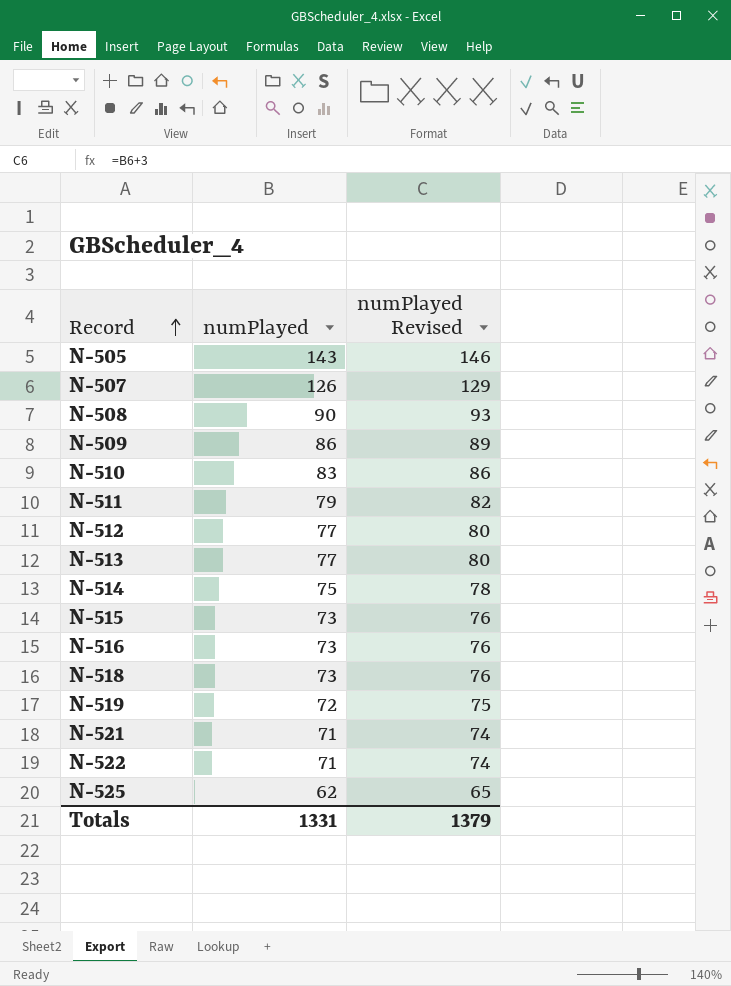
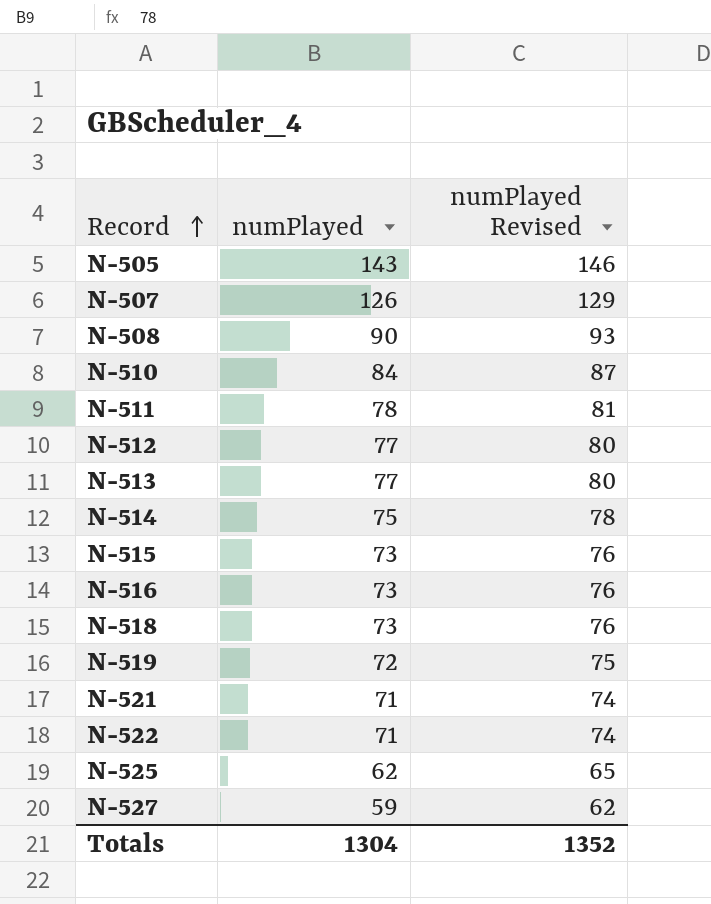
row N-509: 86 | 89 -> none
N-510 | numPlayed: 83 -> 84
N-510 | numPlayed Revised: 86 -> 87
N-511 | numPlayed: 79 -> 78
N-511 | numPlayed Revised: 82 -> 81
row N-527: none -> 59 | 62
Totals | numPlayed: 1331 -> 1304
Totals | numPlayed Revised: 1379 -> 1352

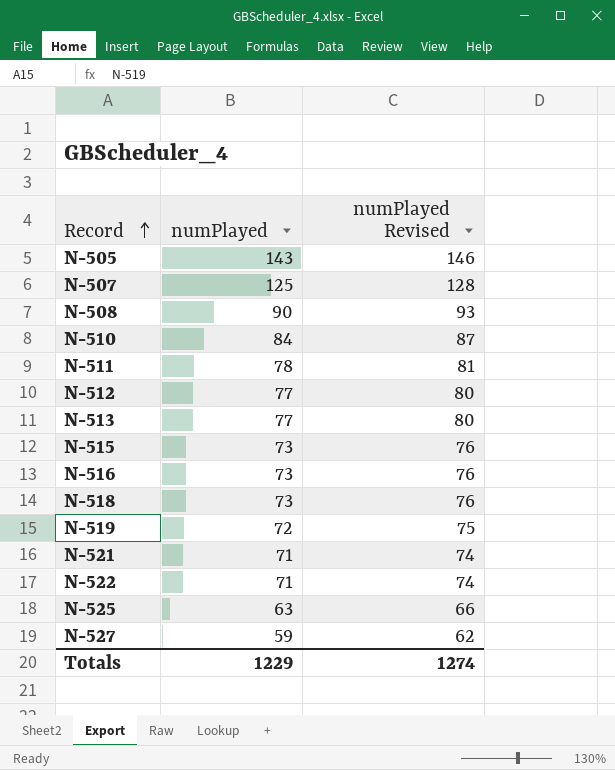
row N-514: 75 | 78 -> none
N-507 | numPlayed: 126 -> 125
N-507 | numPlayed Revised: 129 -> 128
N-525 | numPlayed: 62 -> 63
N-525 | numPlayed Revised: 65 -> 66
Totals | numPlayed: 1304 -> 1229
Totals | numPlayed Revised: 1352 -> 1274

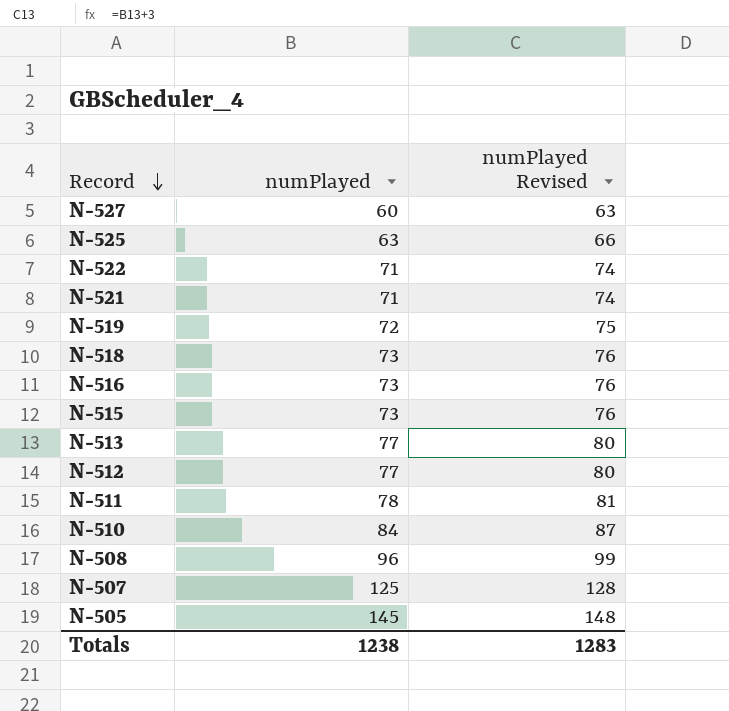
row order: Record ascending -> Record descending
N-527 | numPlayed: 59 -> 60
N-527 | numPlayed Revised: 62 -> 63
N-508 | numPlayed: 90 -> 96
N-508 | numPlayed Revised: 93 -> 99
N-505 | numPlayed: 143 -> 145
N-505 | numPlayed Revised: 146 -> 148
Totals | numPlayed: 1229 -> 1238
Totals | numPlayed Revised: 1274 -> 1283

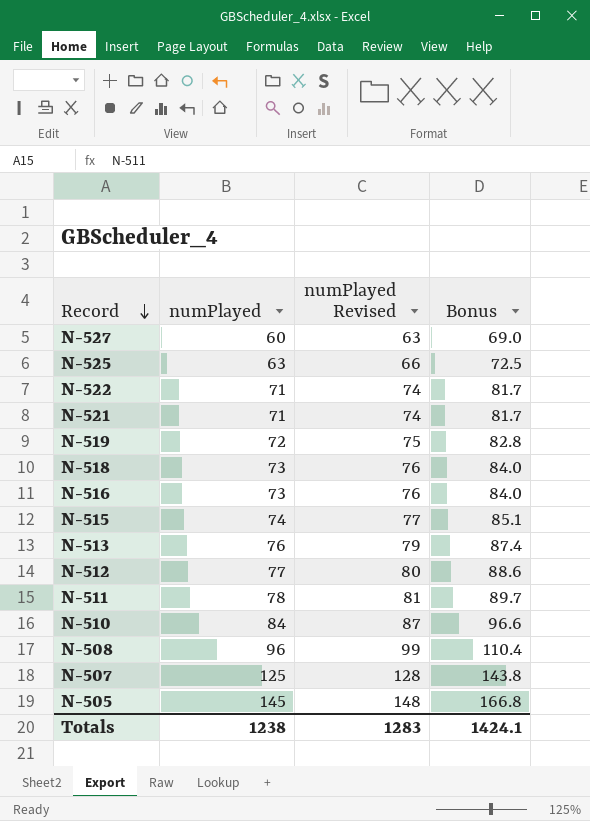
column Bonus | formula: none -> [numPlayed] * 1.15
N-515 | numPlayed: 73 -> 74
N-515 | numPlayed Revised: 76 -> 77
N-513 | numPlayed: 77 -> 76
N-513 | numPlayed Revised: 80 -> 79

